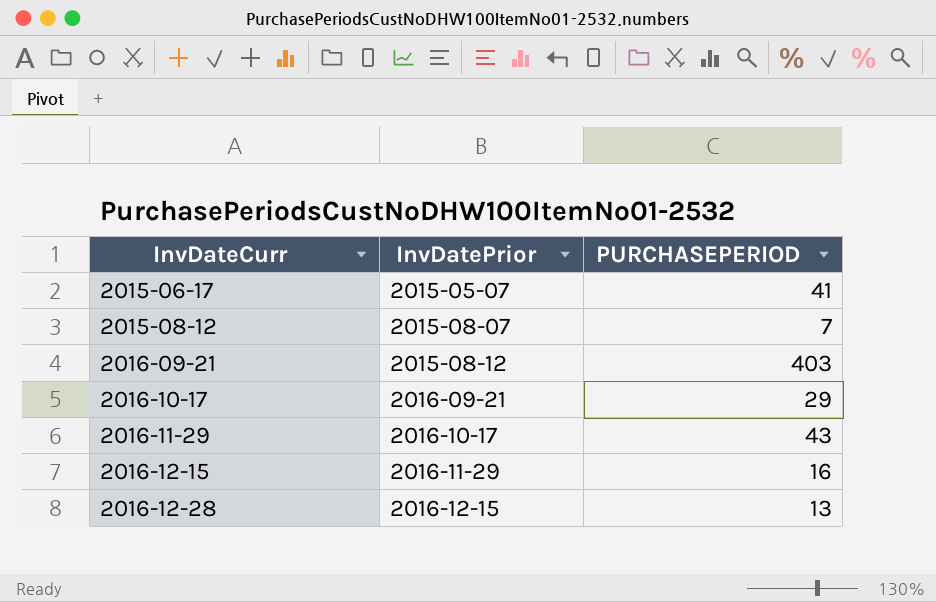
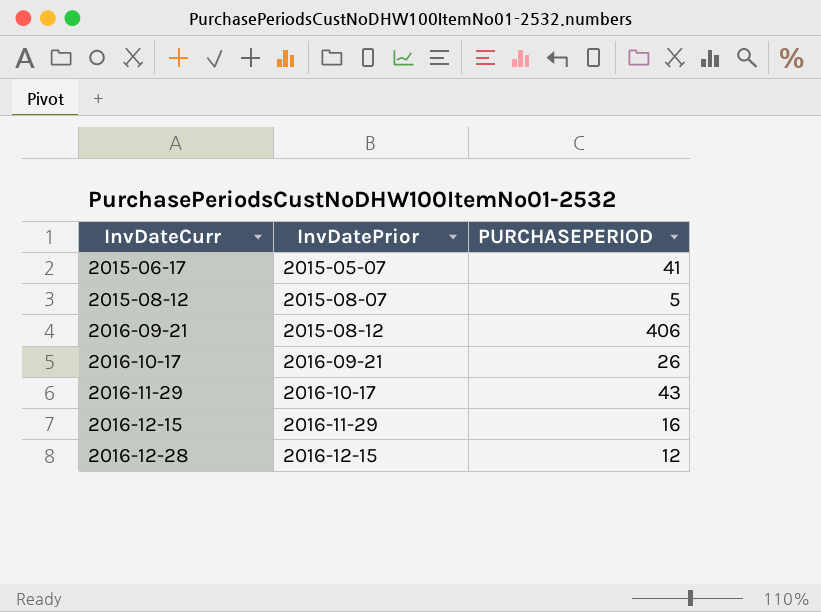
2015-08-12 | PURCHASEPERIOD: 7 -> 5
2016-09-21 | PURCHASEPERIOD: 403 -> 406
2016-10-17 | PURCHASEPERIOD: 29 -> 26
2016-12-28 | PURCHASEPERIOD: 13 -> 12

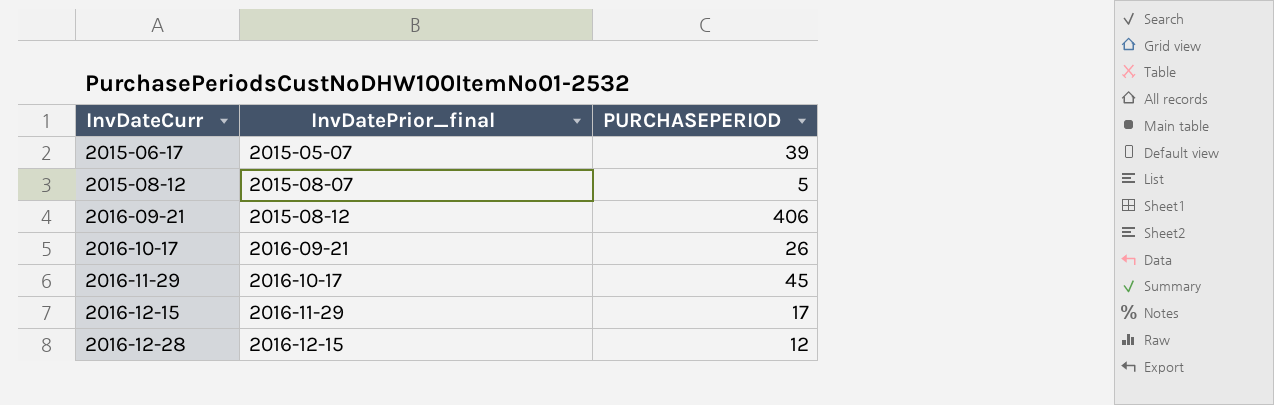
column name: InvDatePrior -> InvDatePrior_final
2015-06-17 | PURCHASEPERIOD: 41 -> 39
2016-11-29 | PURCHASEPERIOD: 43 -> 45
2016-12-15 | PURCHASEPERIOD: 16 -> 17

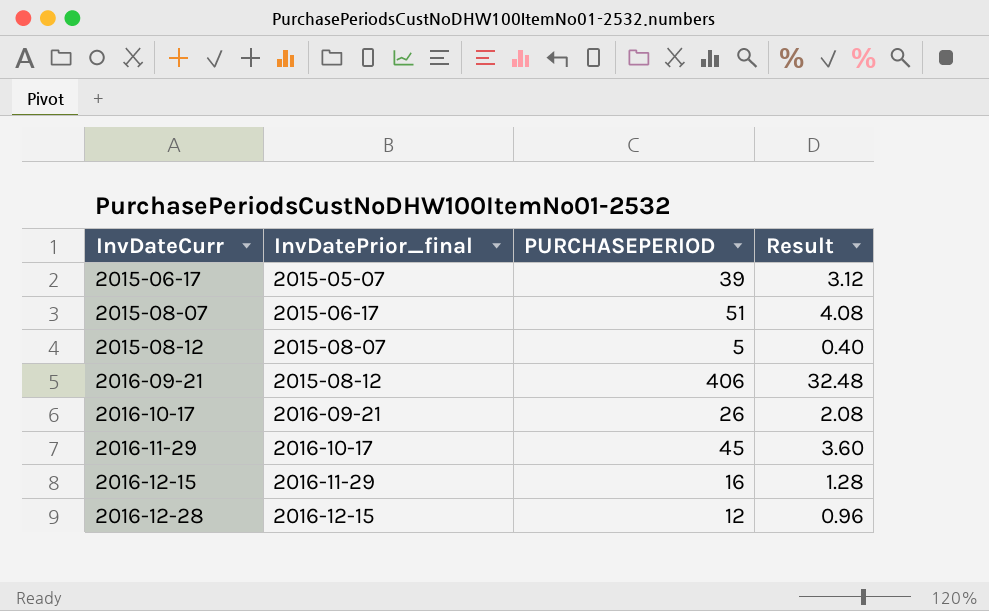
column Result | formula: none -> [PURCHASEPERIOD] * 0.08
row 2015-08-07: none -> 2015-06-17 | 51 | 4.08
2016-12-15 | PURCHASEPERIOD: 17 -> 16

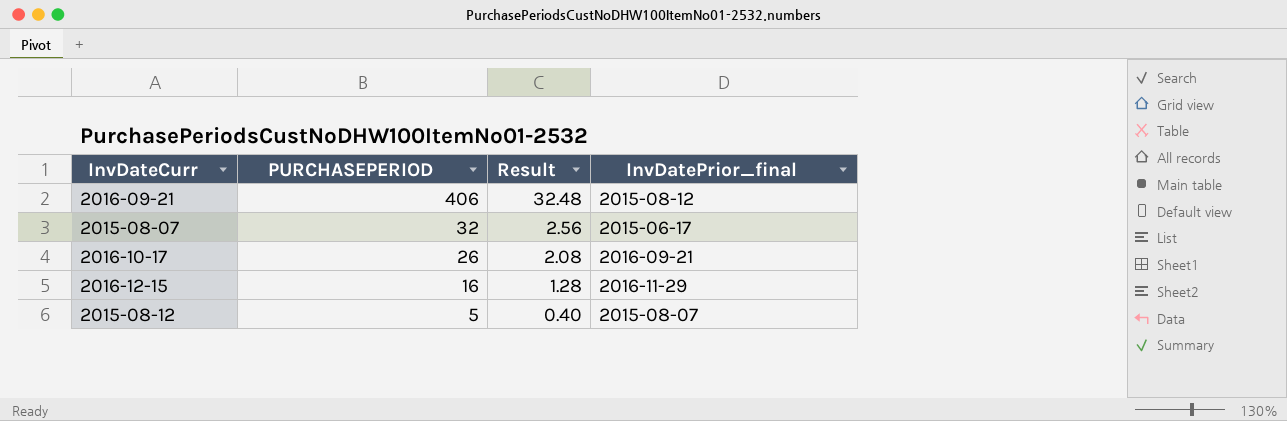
row order: InvDateCurr ascending -> PURCHASEPERIOD descending
column InvDatePrior_final | position: 2 -> 4
row 2015-06-17: 2015-05-07 | 39 | 3.12 -> none
row 2016-11-29: 2016-10-17 | 45 | 3.60 -> none
row 2016-12-28: 2016-12-15 | 12 | 0.96 -> none
2015-08-07 | PURCHASEPERIOD: 51 -> 32
2015-08-07 | Result: 4.08 -> 2.56

